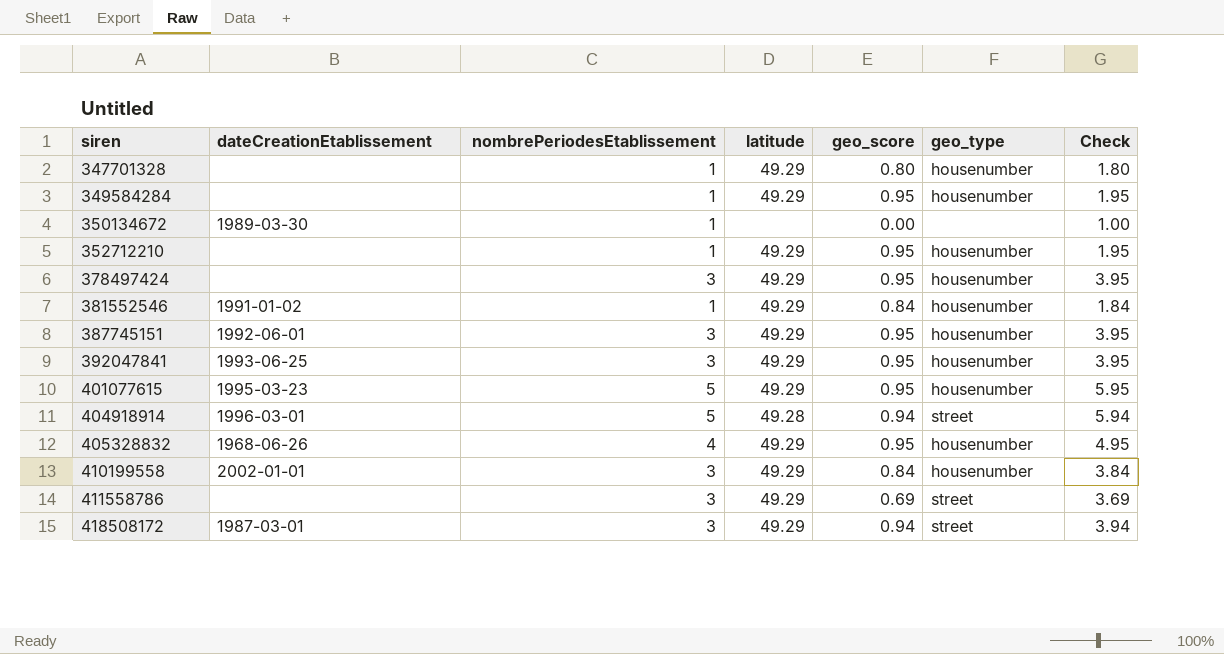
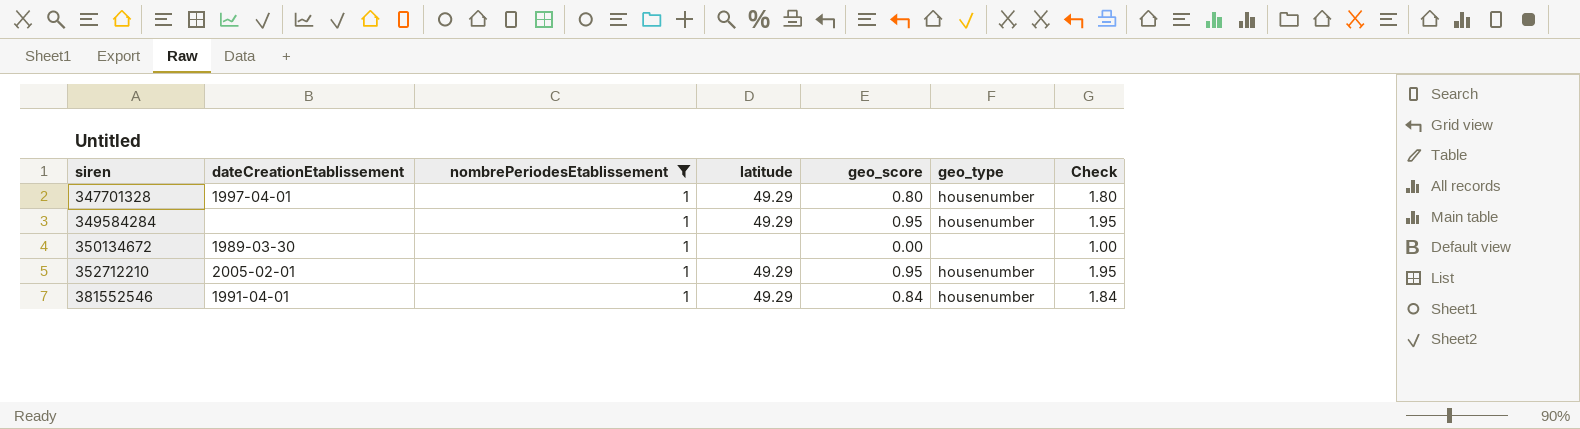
filter: none -> nombrePeriodesEtablissement = 1
347701328 | dateCreationEtablissement: none -> 1997-04-01
352712210 | dateCreationEtablissement: none -> 2005-02-01
381552546 | dateCreationEtablissement: 1991-01-02 -> 1991-04-01

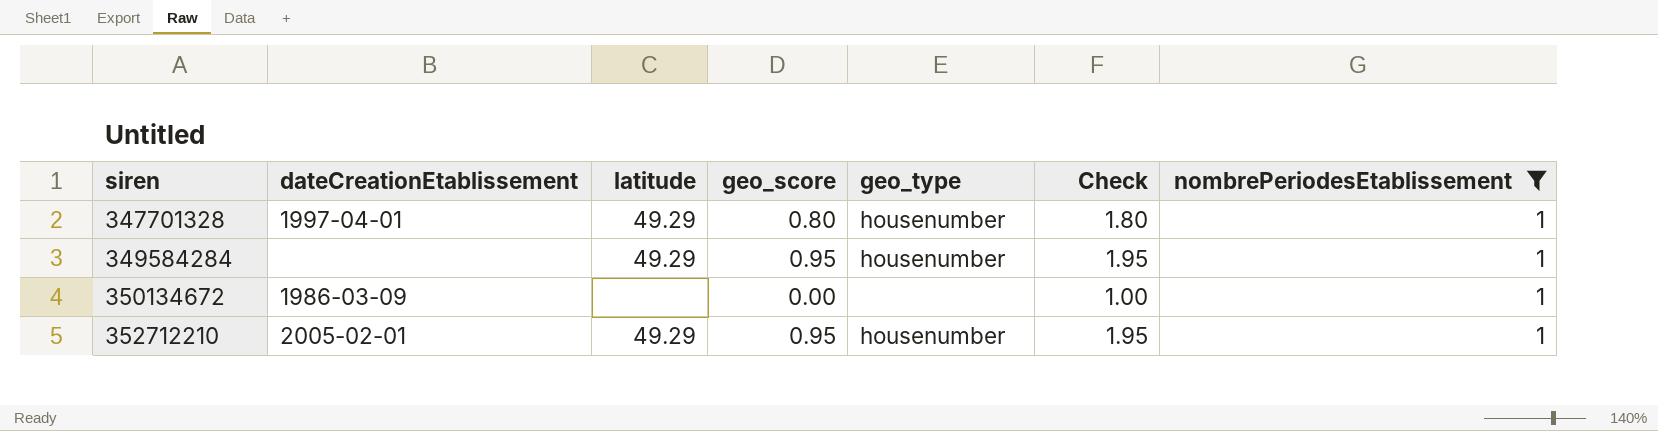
column nombrePeriodesEtablissement | position: 3 -> 7
row 381552546: 1991-04-01 | 1 | 49.29 | 0.84 | housenumber | 1.84 -> none
350134672 | dateCreationEtablissement: 1989-03-30 -> 1986-03-09

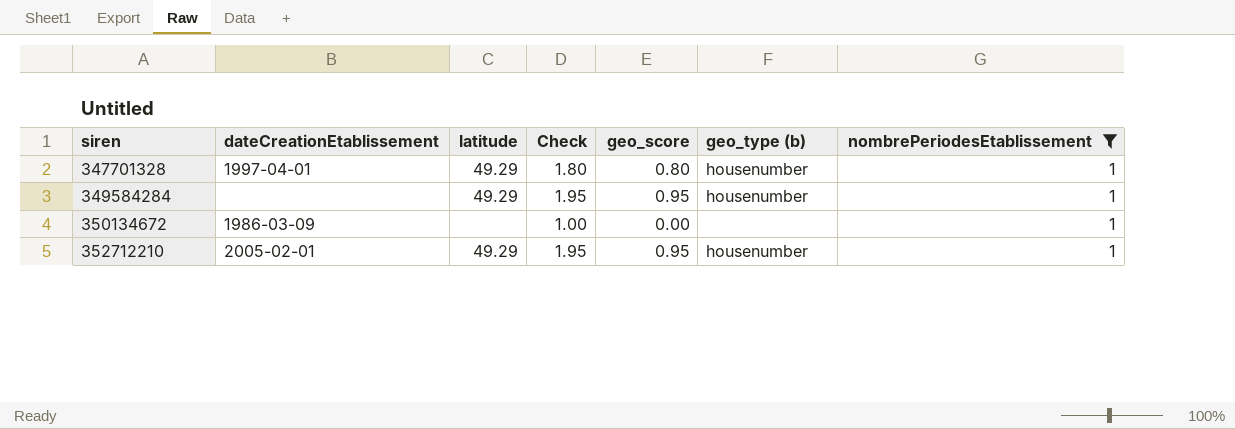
column Check | position: 6 -> 4
column name: geo_type -> geo_type (b)

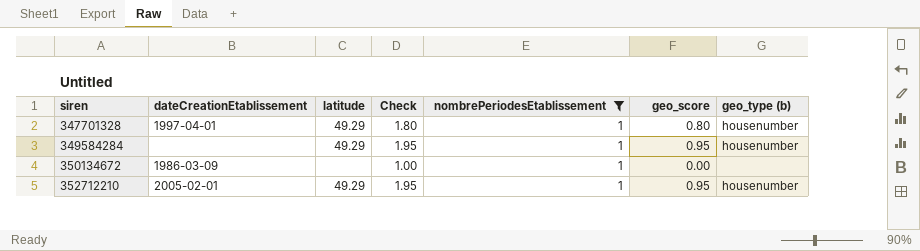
column nombrePeriodesEtablissement | position: 7 -> 5

